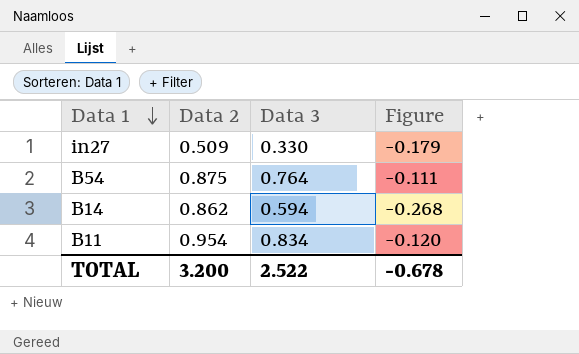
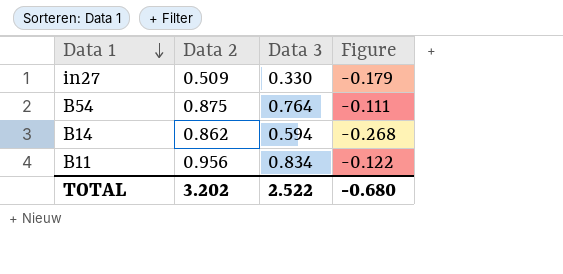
B11 | Data 2: 0.954 -> 0.956
B11 | Figure: -0.120 -> -0.122
TOTAL | Data 2: 3.200 -> 3.202
TOTAL | Figure: -0.678 -> -0.680

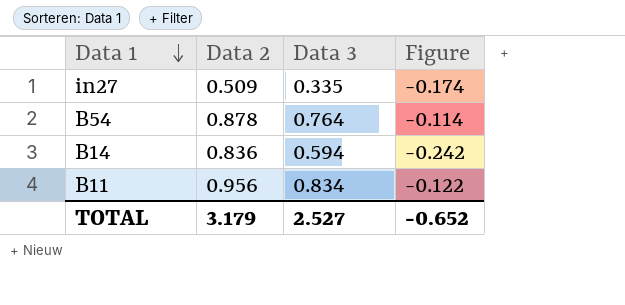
in27 | Data 3: 0.330 -> 0.335
in27 | Figure: -0.179 -> -0.174
B54 | Data 2: 0.875 -> 0.878
B54 | Figure: -0.111 -> -0.114
B14 | Data 2: 0.862 -> 0.836
B14 | Figure: -0.268 -> -0.242
TOTAL | Data 2: 3.202 -> 3.179
TOTAL | Data 3: 2.522 -> 2.527
TOTAL | Figure: -0.680 -> -0.652

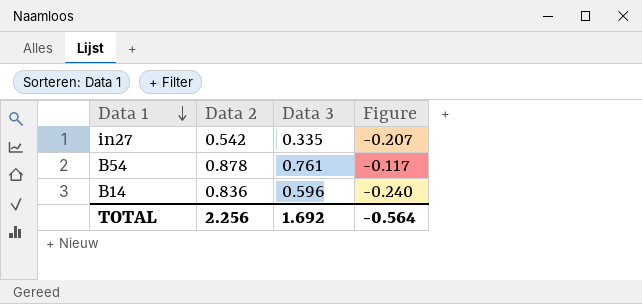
row B11: 0.956 | 0.834 | -0.122 -> none
in27 | Data 2: 0.509 -> 0.542
in27 | Figure: -0.174 -> -0.207
B54 | Data 3: 0.764 -> 0.761
B54 | Figure: -0.114 -> -0.117
B14 | Data 3: 0.594 -> 0.596
B14 | Figure: -0.242 -> -0.240
TOTAL | Data 2: 3.179 -> 2.256
TOTAL | Data 3: 2.527 -> 1.692
TOTAL | Figure: -0.652 -> -0.564

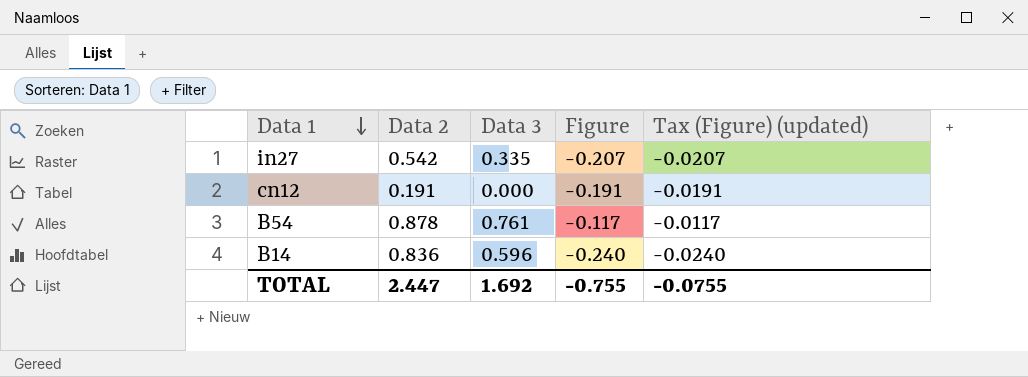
column Tax (Figure) (updated) | formula: none -> [Figure] * 0.1
row cn12: none -> 0.191 | 0.000 | -0.191 | -0.0191
TOTAL | Data 2: 2.256 -> 2.447
TOTAL | Figure: -0.564 -> -0.755

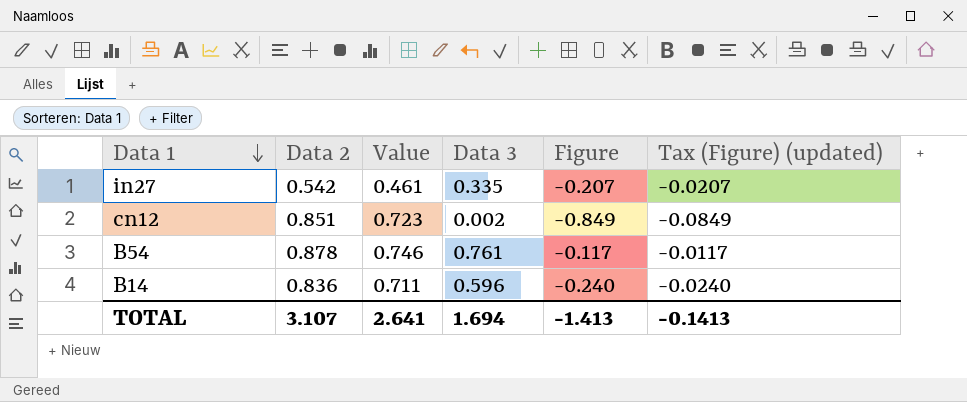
column Value | formula: none -> [Data 2] * 0.85
cn12 | Data 2: 0.191 -> 0.851
cn12 | Data 3: 0.000 -> 0.002
cn12 | Figure: -0.191 -> -0.849
cn12 | Tax (Figure) (updated): -0.0191 -> -0.0849
TOTAL | Data 2: 2.447 -> 3.107
TOTAL | Data 3: 1.692 -> 1.694
TOTAL | Figure: -0.755 -> -1.413
TOTAL | Tax (Figure) (updated): -0.0755 -> -0.1413

